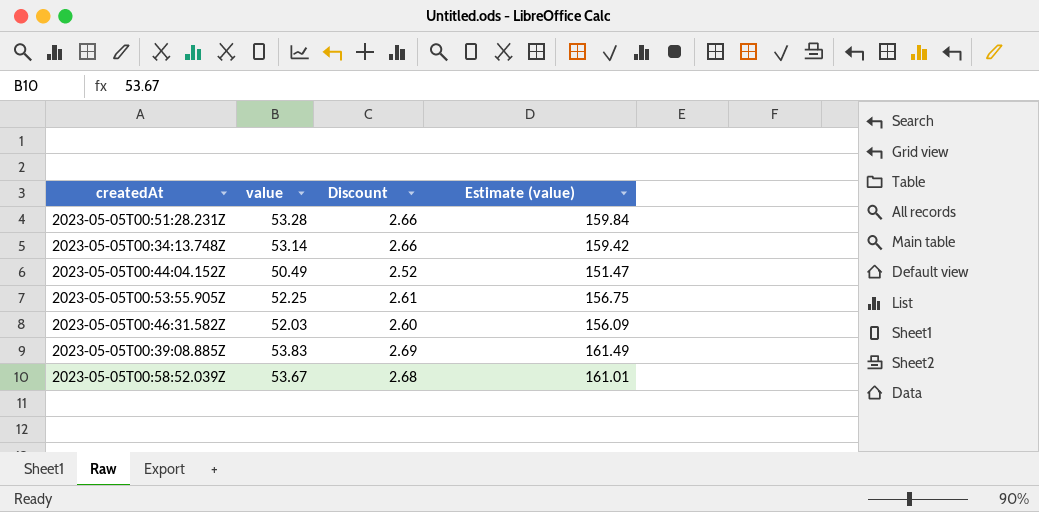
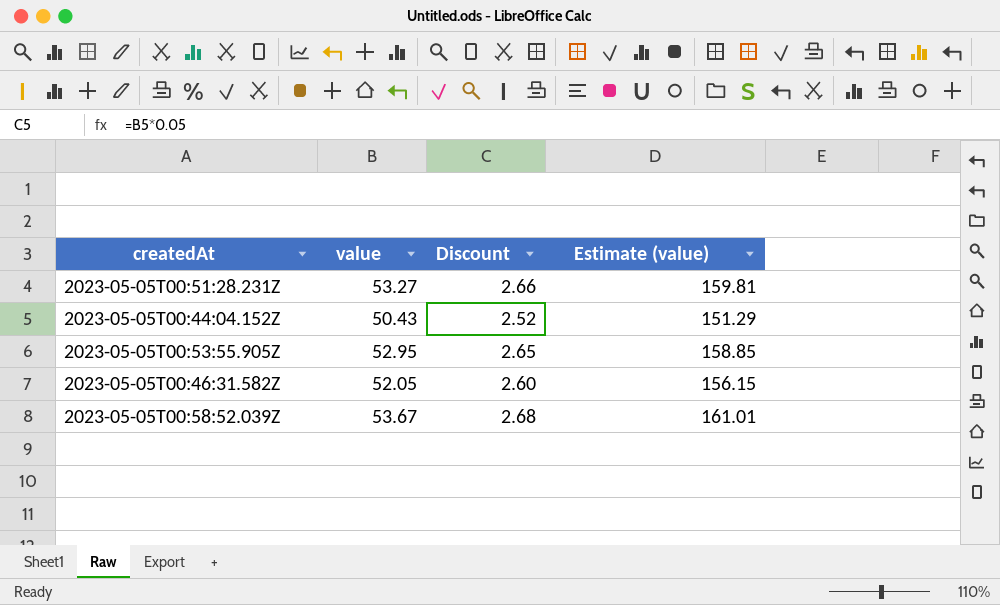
row 2023-05-05T00:34:13.748Z: 53.14 | 2.66 | 159.42 -> none
row 2023-05-05T00:39:08.885Z: 53.83 | 2.69 | 161.49 -> none
2023-05-05T00:51:28.231Z | value: 53.28 -> 53.27
2023-05-05T00:51:28.231Z | Estimate (value): 159.84 -> 159.81
2023-05-05T00:44:04.152Z | value: 50.49 -> 50.43
2023-05-05T00:44:04.152Z | Estimate (value): 151.47 -> 151.29
2023-05-05T00:53:55.905Z | value: 52.25 -> 52.95
2023-05-05T00:53:55.905Z | Discount: 2.61 -> 2.65
2023-05-05T00:53:55.905Z | Estimate (value): 156.75 -> 158.85
2023-05-05T00:46:31.582Z | value: 52.03 -> 52.05
2023-05-05T00:46:31.582Z | Estimate (value): 156.09 -> 156.15

